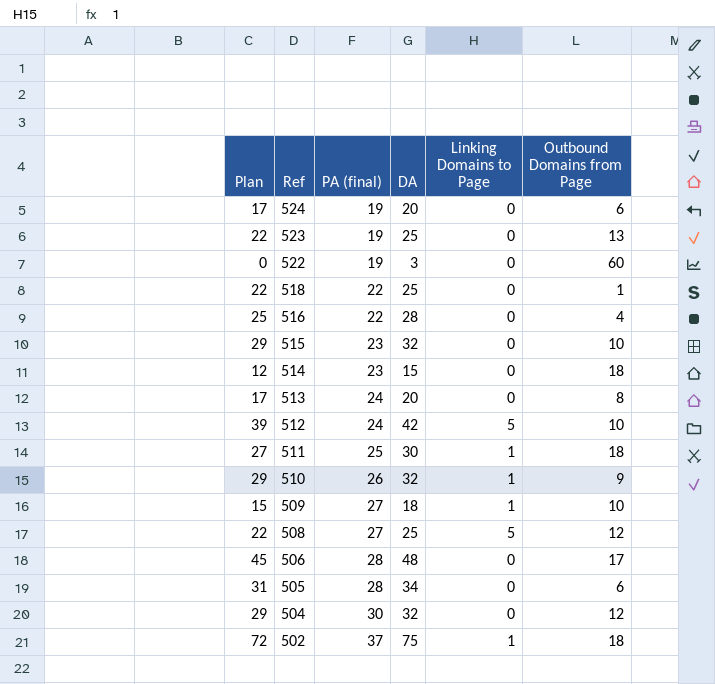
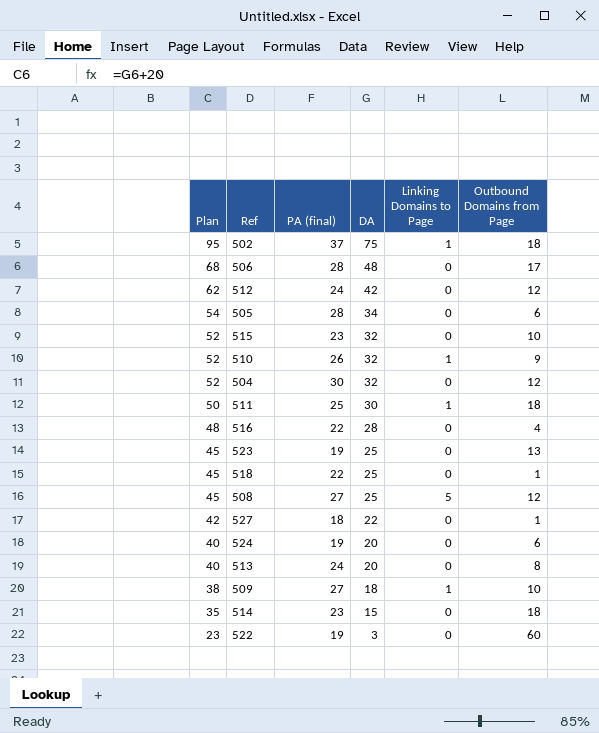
row order: Ref descending -> Plan descending
column Plan | formula: [DA] - 3 -> [DA] + 20
512 | Linking Domains to Page: 5 -> 0
512 | Outbound Domains from Page: 10 -> 12
row 527: none -> 42 | 18 | 22 | 0 | 1

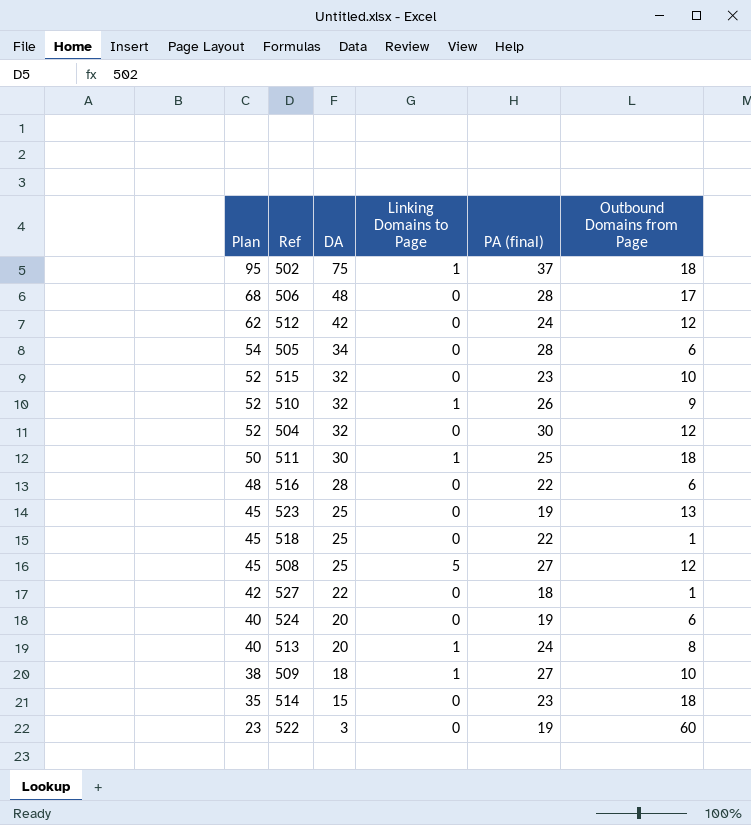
column PA (final) | position: 3 -> 5
516 | Outbound Domains from Page: 4 -> 6
513 | Linking Domains to Page: 0 -> 1

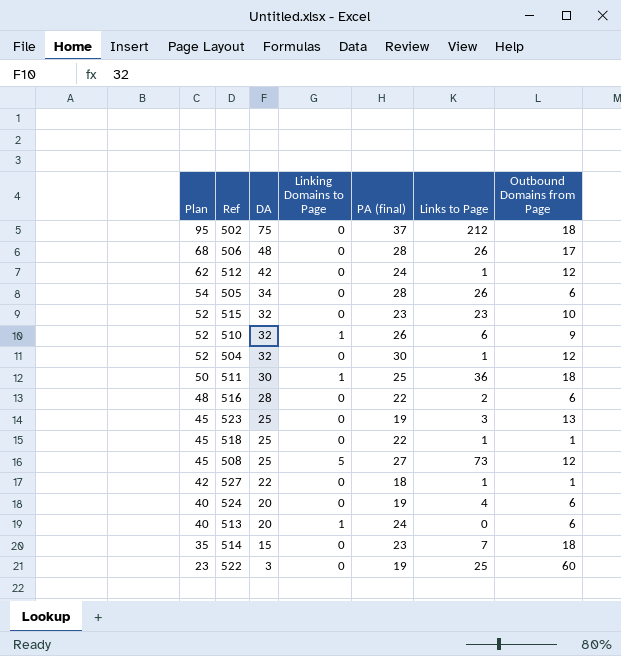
column Links to Page | position: none -> 6
row 509: 38 | 18 | 1 | 27 | 10 -> none
502 | Linking Domains to Page: 1 -> 0
513 | Outbound Domains from Page: 8 -> 6

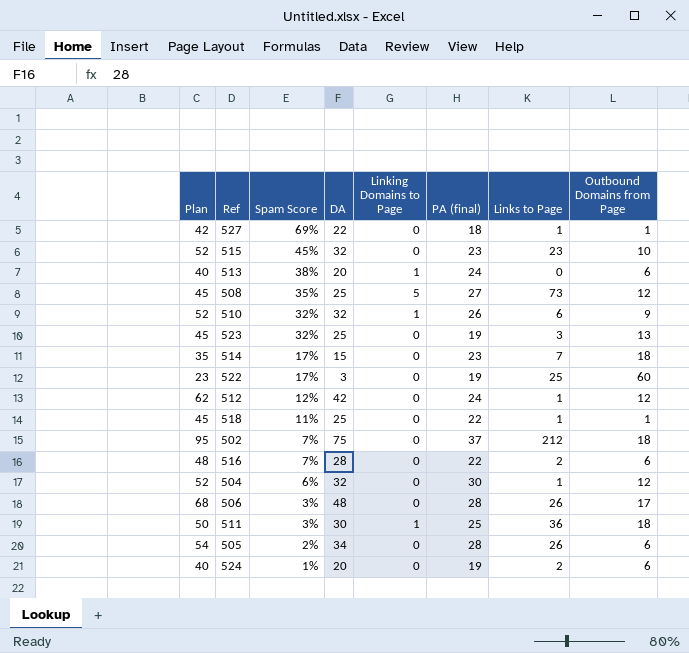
row order: Plan descending -> Spam Score descending
column Spam Score | position: none -> 3
524 | Links to Page: 4 -> 2

